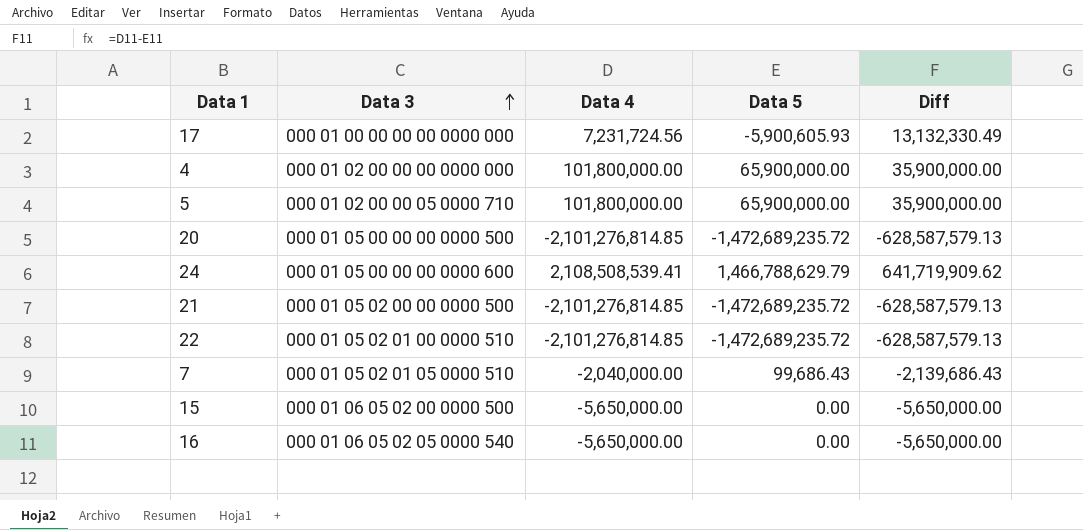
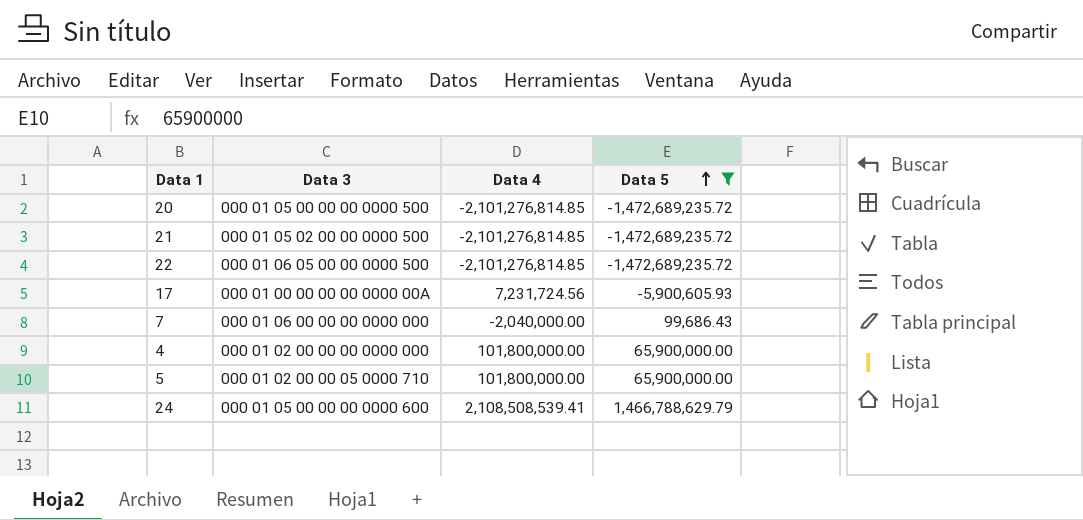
filter: none -> Data 5 != 0.00
row order: Data 3 ascending -> Data 5 ascending
column Diff | formula: [Data 4] - [Data 5] -> none
22 | Data 3: 000 01 05 02 01 00 0000 510 -> 000 01 06 05 00 00 0000 500
17 | Data 3: 000 01 00 00 00 00 0000 000 -> 000 01 00 00 00 00 0000 00А
7 | Data 3: 000 01 05 02 01 05 0000 510 -> 000 01 06 00 00 00 0000 000

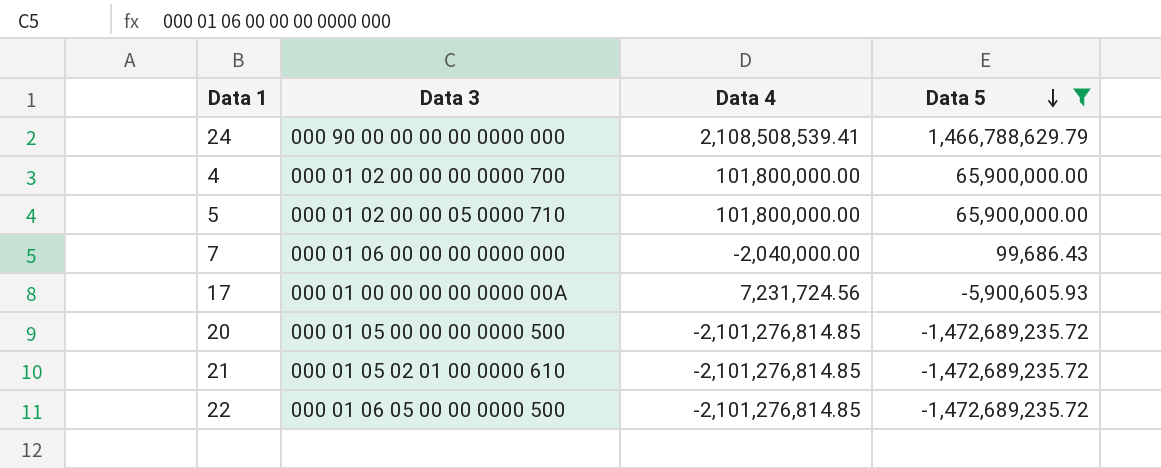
row order: Data 5 ascending -> Data 5 descending
24 | Data 3: 000 01 05 00 00 00 0000 600 -> 000 90 00 00 00 00 0000 000
4 | Data 3: 000 01 02 00 00 00 0000 000 -> 000 01 02 00 00 00 0000 700
21 | Data 3: 000 01 05 02 00 00 0000 500 -> 000 01 05 02 01 00 0000 610

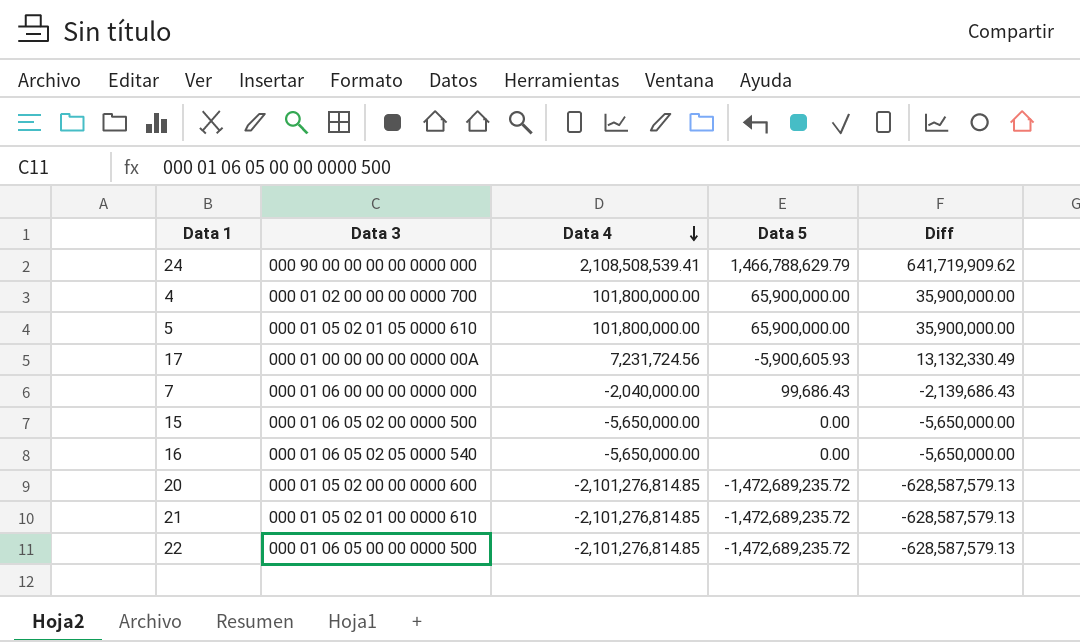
filter: Data 5 != 0.00 -> none
row order: Data 5 descending -> Data 4 descending
column Diff | formula: none -> [Data 4] - [Data 5]
5 | Data 3: 000 01 02 00 00 05 0000 710 -> 000 01 05 02 01 05 0000 610
20 | Data 3: 000 01 05 00 00 00 0000 500 -> 000 01 05 02 00 00 0000 600

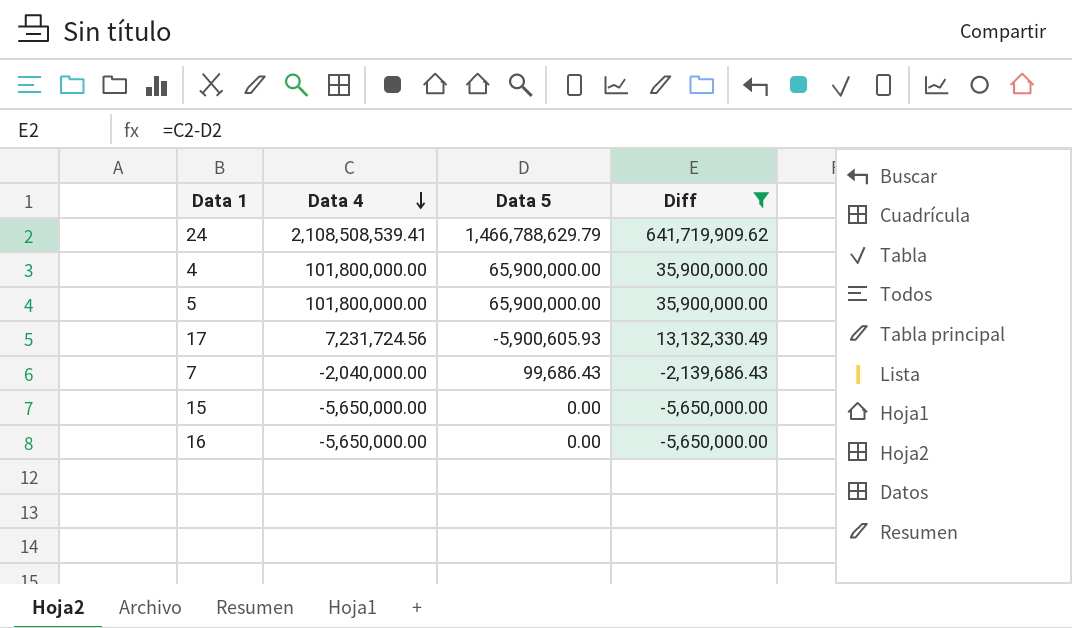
filter: none -> Diff != -628,587,579.13
column Data 3 | position: 2 -> none

